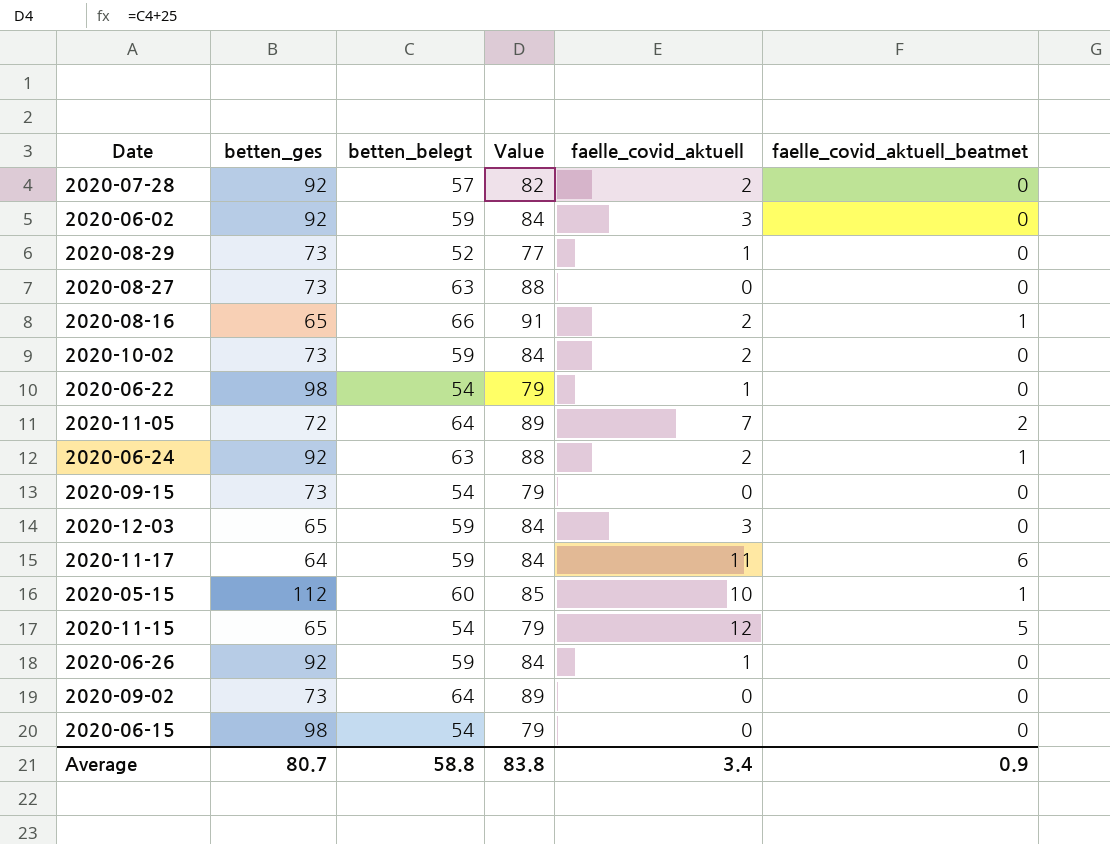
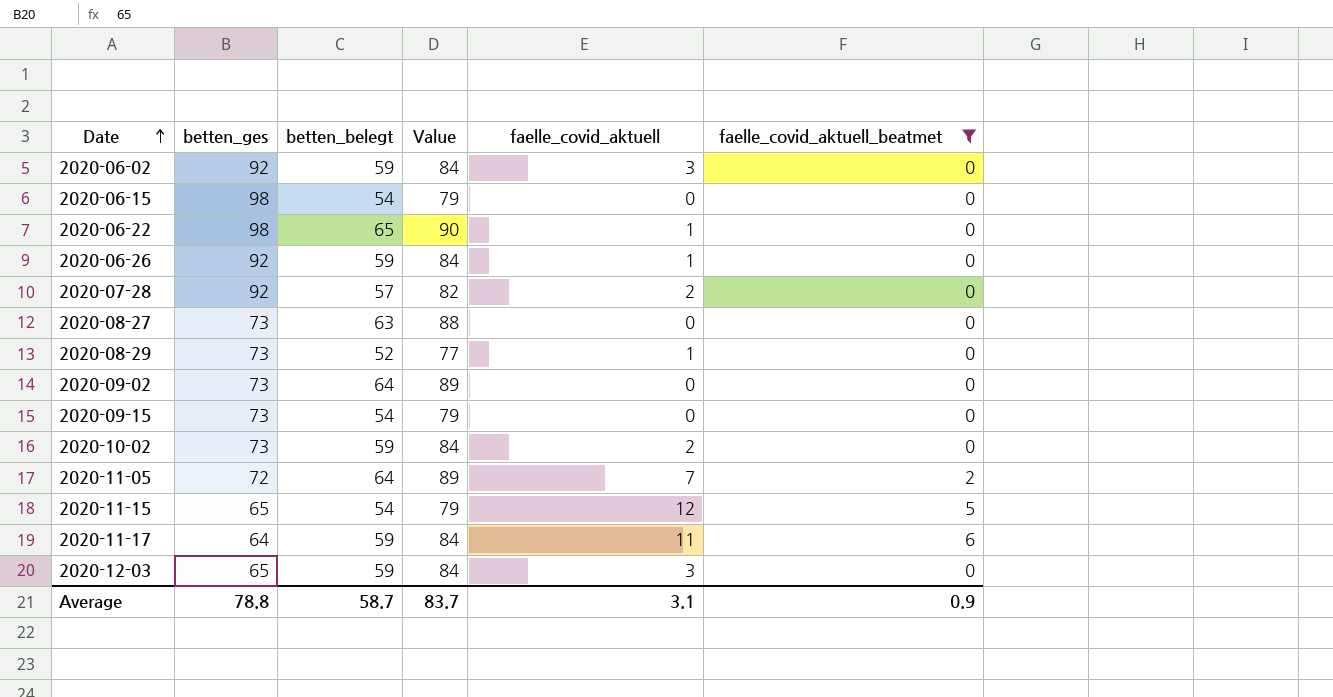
filter: none -> faelle_covid_aktuell_beatmet != 1
row order: none -> Date ascending
2020-06-22 | betten_belegt: 54 -> 65
2020-06-22 | Value: 79 -> 90
Average | betten_ges: 80.7 -> 78.8
Average | betten_belegt: 58.8 -> 58.7
Average | Value: 83.8 -> 83.7
Average | faelle_covid_aktuell: 3.4 -> 3.1

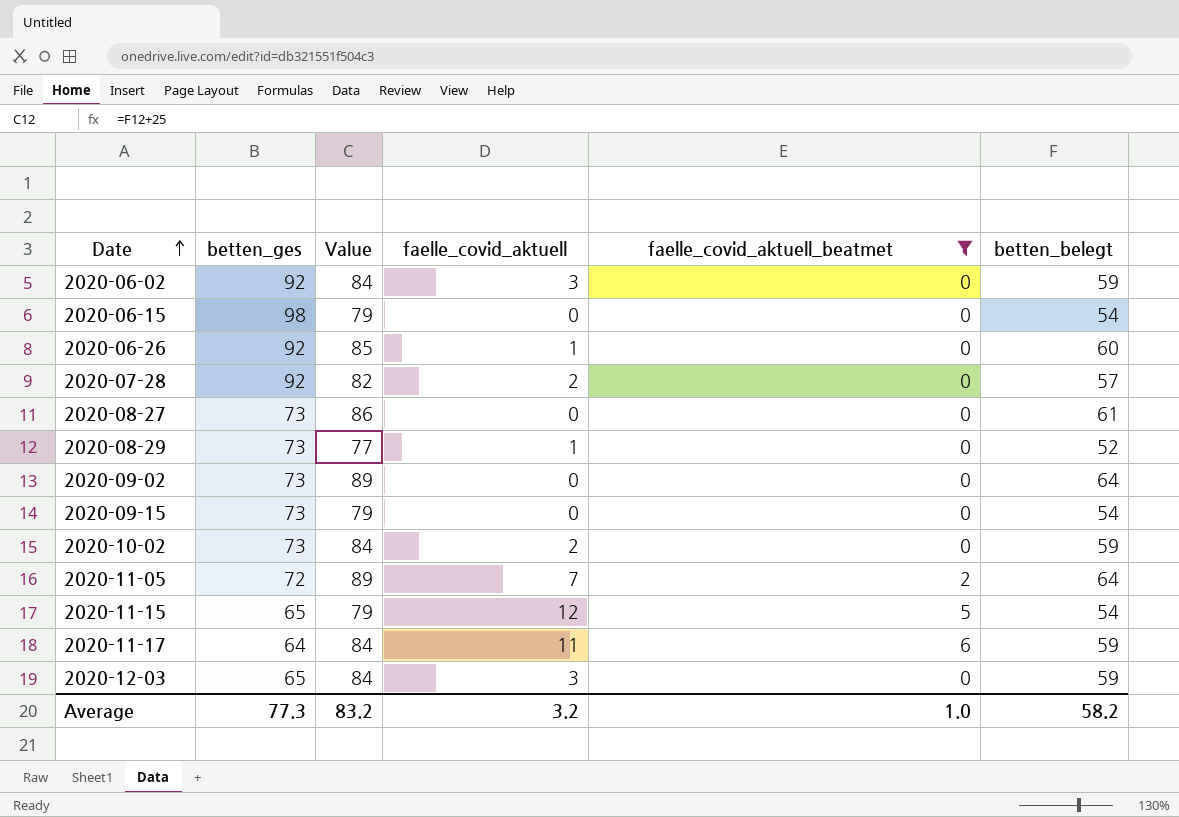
column betten_belegt | position: 3 -> 6
row 2020-06-22: 98 | 65 | 90 | 1 | 0 -> none
2020-06-26 | Value: 84 -> 85
2020-06-26 | betten_belegt: 59 -> 60
2020-08-27 | Value: 88 -> 86
2020-08-27 | betten_belegt: 63 -> 61
Average | betten_ges: 78.8 -> 77.3
Average | Value: 83.7 -> 83.2
Average | faelle_covid_aktuell: 3.1 -> 3.2
Average | faelle_covid_aktuell_beatmet: 0.9 -> 1.0
Average | betten_belegt: 58.7 -> 58.2

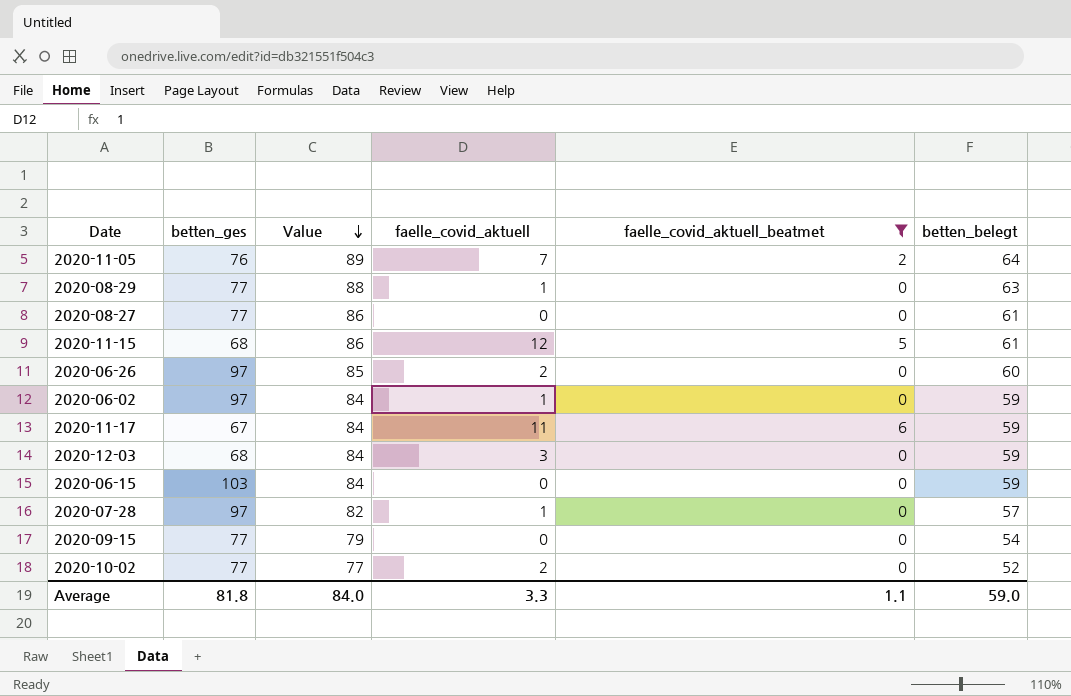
row order: Date ascending -> Value descending
row 2020-09-02: 73 | 89 | 0 | 0 | 64 -> none
2020-11-05 | betten_ges: 72 -> 76
2020-08-29 | betten_ges: 73 -> 77
2020-08-29 | Value: 77 -> 88
2020-08-29 | betten_belegt: 52 -> 63
2020-08-27 | betten_ges: 73 -> 77
2020-11-15 | betten_ges: 65 -> 68
2020-11-15 | Value: 79 -> 86
2020-11-15 | betten_belegt: 54 -> 61
2020-06-26 | betten_ges: 92 -> 97
2020-06-26 | faelle_covid_aktuell: 1 -> 2
2020-06-02 | betten_ges: 92 -> 97
2020-06-02 | faelle_covid_aktuell: 3 -> 1
2020-11-17 | betten_ges: 64 -> 67
2020-12-03 | betten_ges: 65 -> 68
2020-06-15 | betten_ges: 98 -> 103
2020-06-15 | Value: 79 -> 84
2020-06-15 | betten_belegt: 54 -> 59
2020-07-28 | betten_ges: 92 -> 97
2020-07-28 | faelle_covid_aktuell: 2 -> 1
2020-09-15 | betten_ges: 73 -> 77
2020-10-02 | betten_ges: 73 -> 77
2020-10-02 | Value: 84 -> 77
2020-10-02 | betten_belegt: 59 -> 52
Average | betten_ges: 77.3 -> 81.8
Average | Value: 83.2 -> 84.0
Average | faelle_covid_aktuell: 3.2 -> 3.3
Average | faelle_covid_aktuell_beatmet: 1.0 -> 1.1
Average | betten_belegt: 58.2 -> 59.0

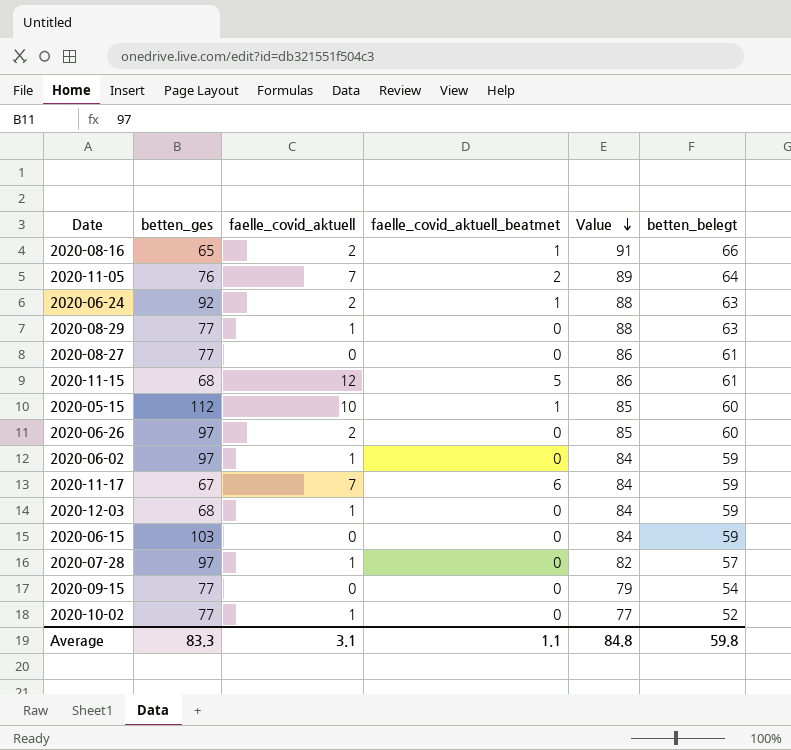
filter: faelle_covid_aktuell_beatmet != 1 -> none
column Value | position: 3 -> 5
2020-11-17 | faelle_covid_aktuell: 11 -> 7
2020-12-03 | faelle_covid_aktuell: 3 -> 1
2020-10-02 | faelle_covid_aktuell: 2 -> 1
Average | betten_ges: 81.8 -> 83.3
Average | faelle_covid_aktuell: 3.3 -> 3.1
Average | Value: 84.0 -> 84.8
Average | betten_belegt: 59.0 -> 59.8

